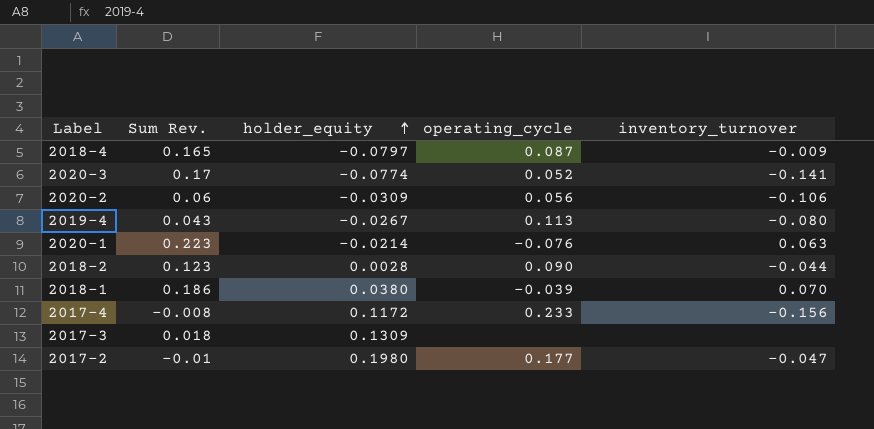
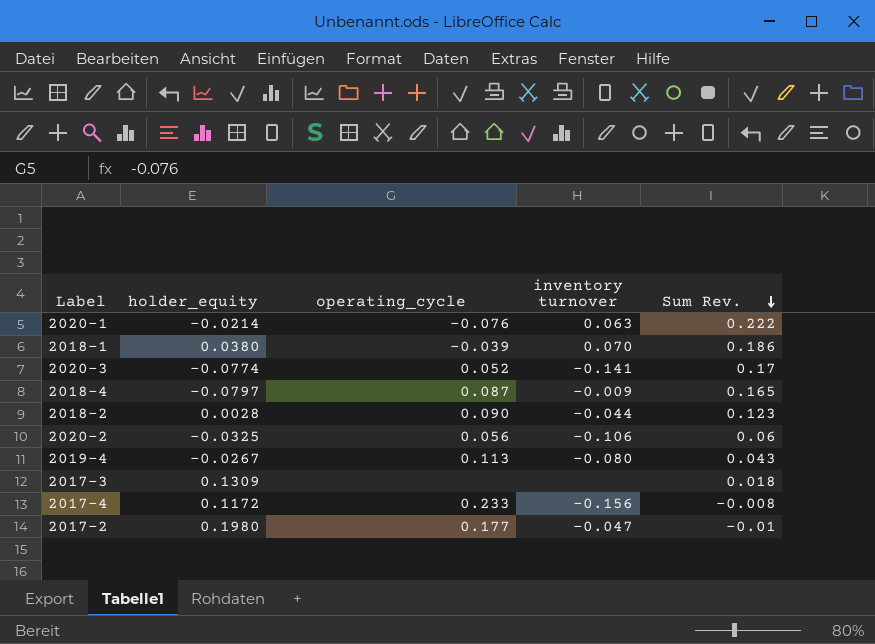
row order: holder_equity ascending -> Sum Rev. descending
column name: inventory_turnover -> inventory turnover
column Sum Rev. | position: 2 -> 5
2020-1 | Sum Rev.: 0.223 -> 0.222
2020-2 | holder_equity: -0.0309 -> -0.0325

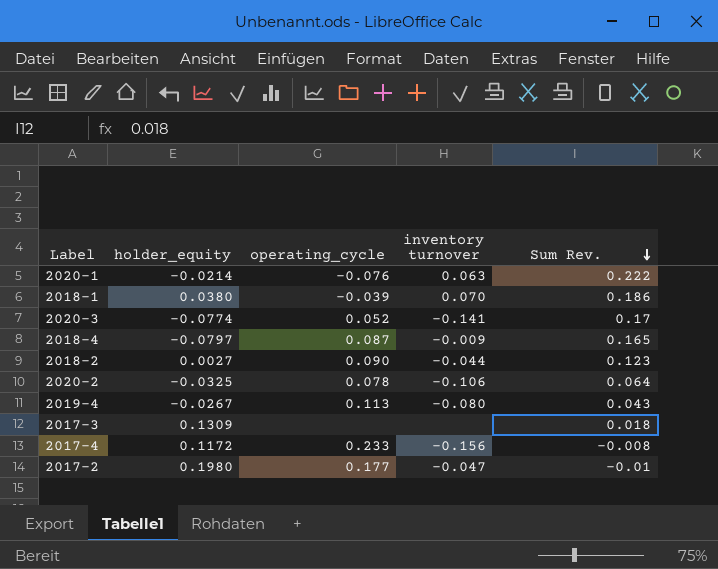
2018-2 | holder_equity: 0.0028 -> 0.0027
2020-2 | operating_cycle: 0.056 -> 0.078
2020-2 | Sum Rev.: 0.06 -> 0.064

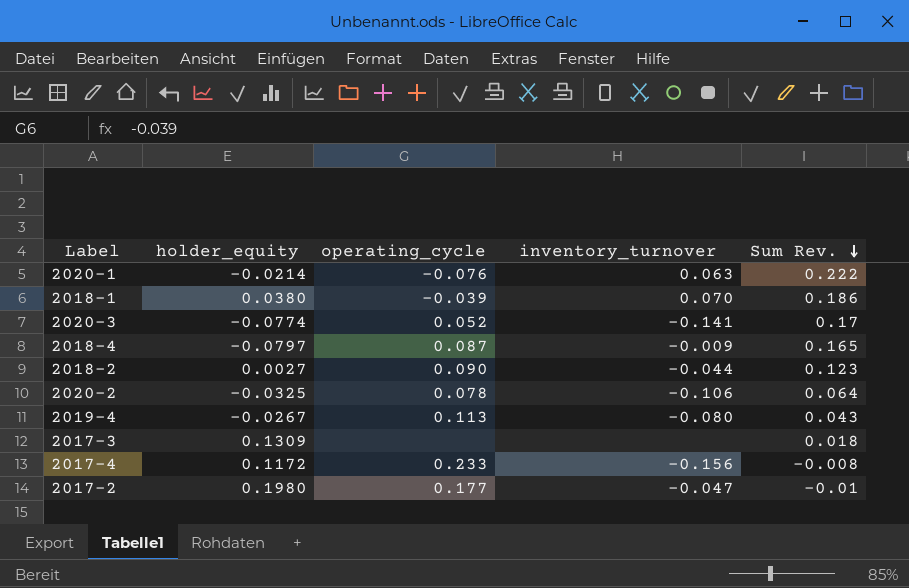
column name: inventory turnover -> inventory_turnover

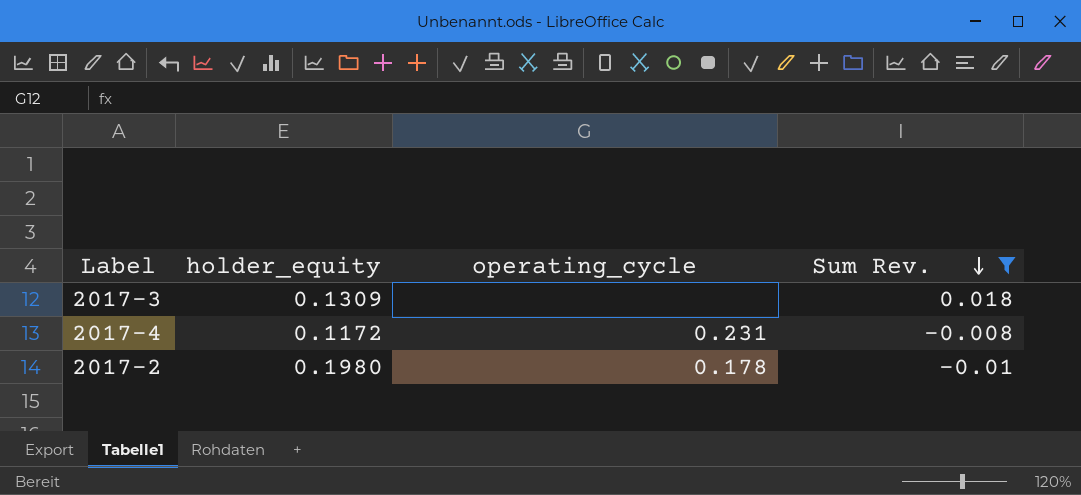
filter: none -> Sum Rev. <= 0.018
column inventory_turnover | position: 4 -> none
2017-4 | operating_cycle: 0.233 -> 0.231
2017-2 | operating_cycle: 0.177 -> 0.178

